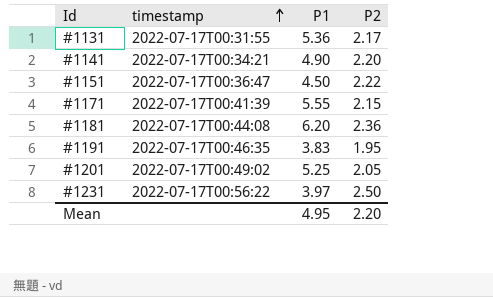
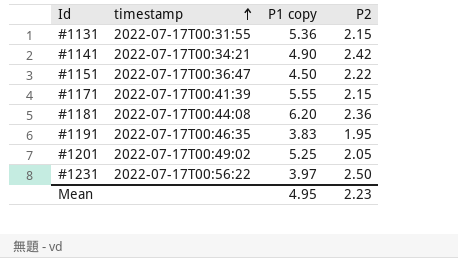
column name: P1 -> P1 copy
#1131 | P2: 2.17 -> 2.15
#1141 | P2: 2.20 -> 2.42
Mean | P2: 2.20 -> 2.23

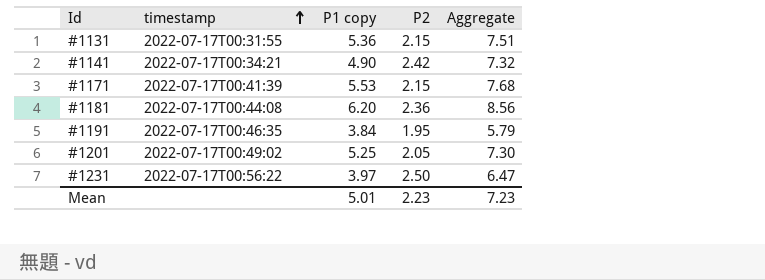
column Aggregate | formula: none -> [P1 copy] + [P2]
row #1151: 2022-07-17T00:36:47 | 4.50 | 2.22 -> none
#1171 | P1 copy: 5.55 -> 5.53
#1191 | P1 copy: 3.83 -> 3.84
Mean | P1 copy: 4.95 -> 5.01

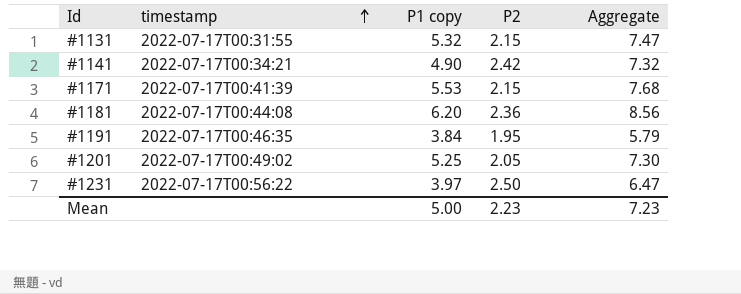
#1131 | P1 copy: 5.36 -> 5.32
#1131 | Aggregate: 7.51 -> 7.47
Mean | P1 copy: 5.01 -> 5.00

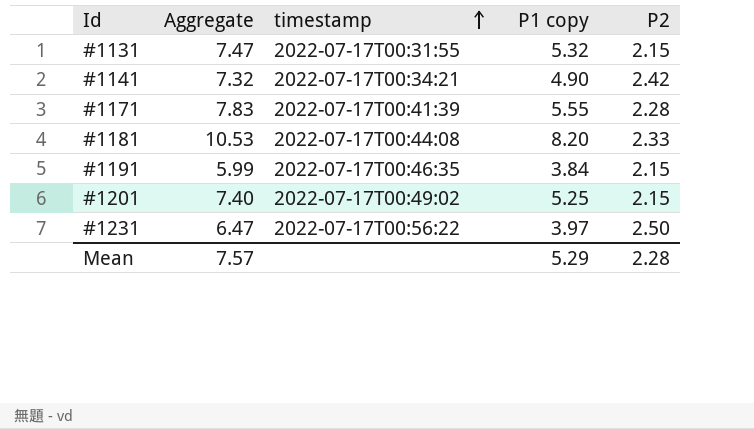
column Aggregate | position: 5 -> 2
#1171 | Aggregate: 7.68 -> 7.83
#1171 | P1 copy: 5.53 -> 5.55
#1171 | P2: 2.15 -> 2.28
#1181 | Aggregate: 8.56 -> 10.53
#1181 | P1 copy: 6.20 -> 8.20
#1181 | P2: 2.36 -> 2.33
#1191 | Aggregate: 5.79 -> 5.99
#1191 | P2: 1.95 -> 2.15
#1201 | Aggregate: 7.30 -> 7.40
#1201 | P2: 2.05 -> 2.15
Mean | Aggregate: 7.23 -> 7.57
Mean | P1 copy: 5.00 -> 5.29
Mean | P2: 2.23 -> 2.28

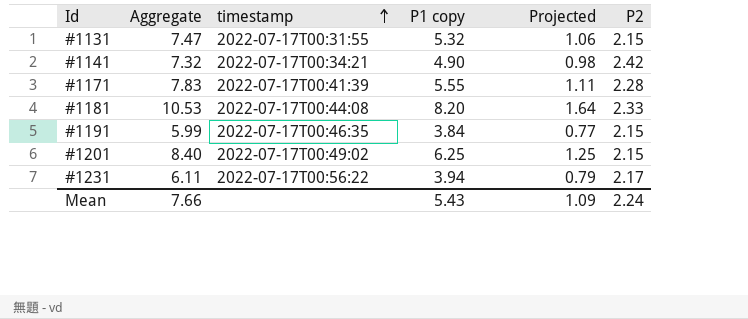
column Projected | formula: none -> [P1 copy] * 0.2
#1201 | Aggregate: 7.40 -> 8.40
#1201 | P1 copy: 5.25 -> 6.25
#1231 | Aggregate: 6.47 -> 6.11
#1231 | P1 copy: 3.97 -> 3.94
#1231 | P2: 2.50 -> 2.17
Mean | Aggregate: 7.57 -> 7.66
Mean | P1 copy: 5.29 -> 5.43
Mean | P2: 2.28 -> 2.24

